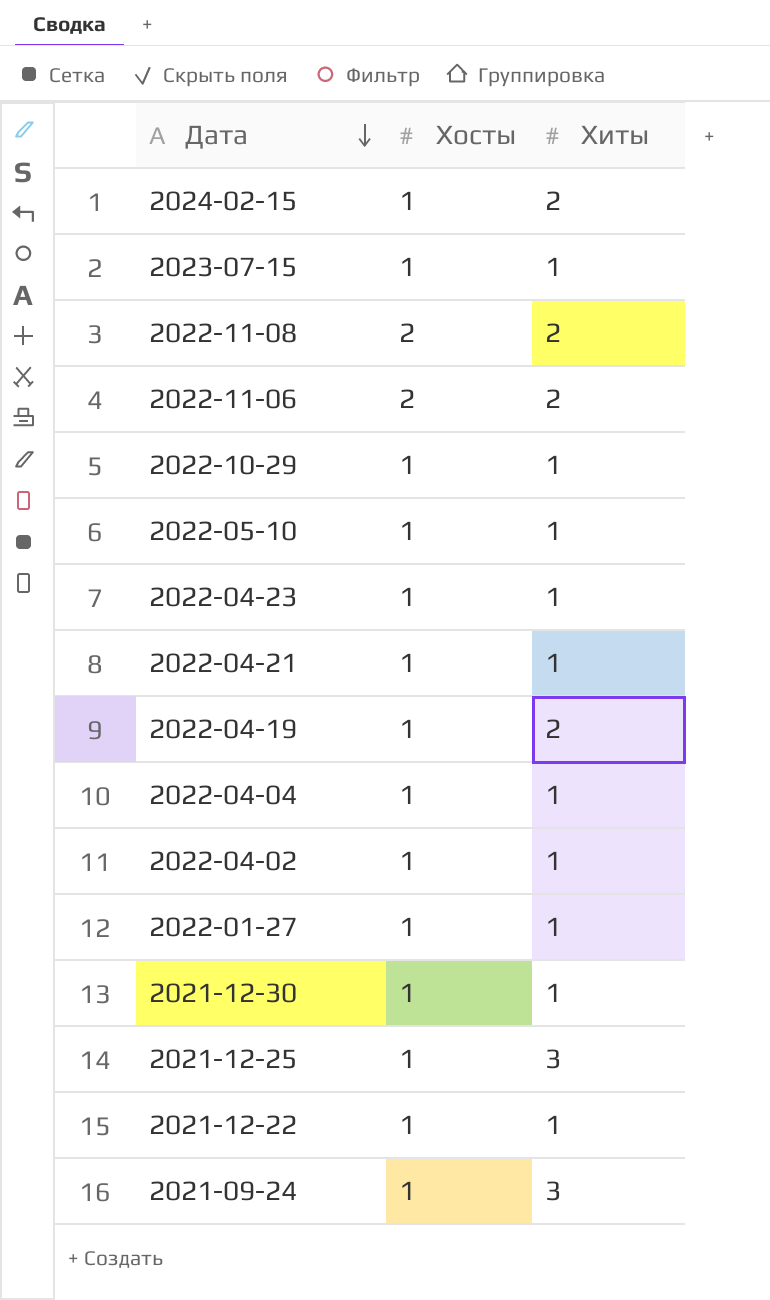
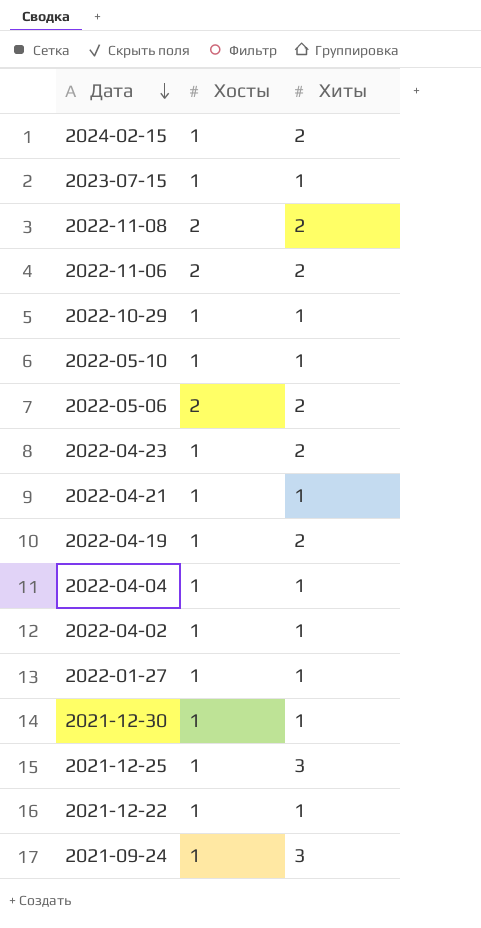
row 2022-05-06: none -> 2 | 2
2022-04-23 | Хиты: 1 -> 2

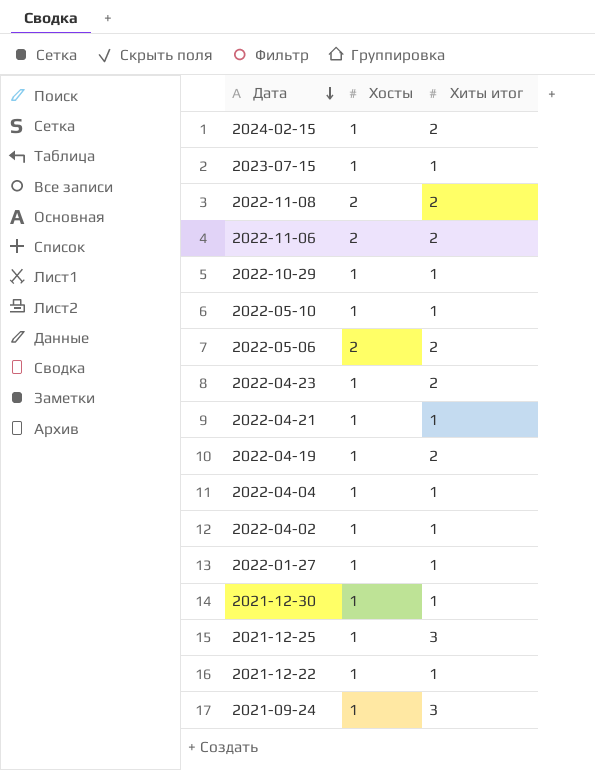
column name: Хиты -> Хиты итог

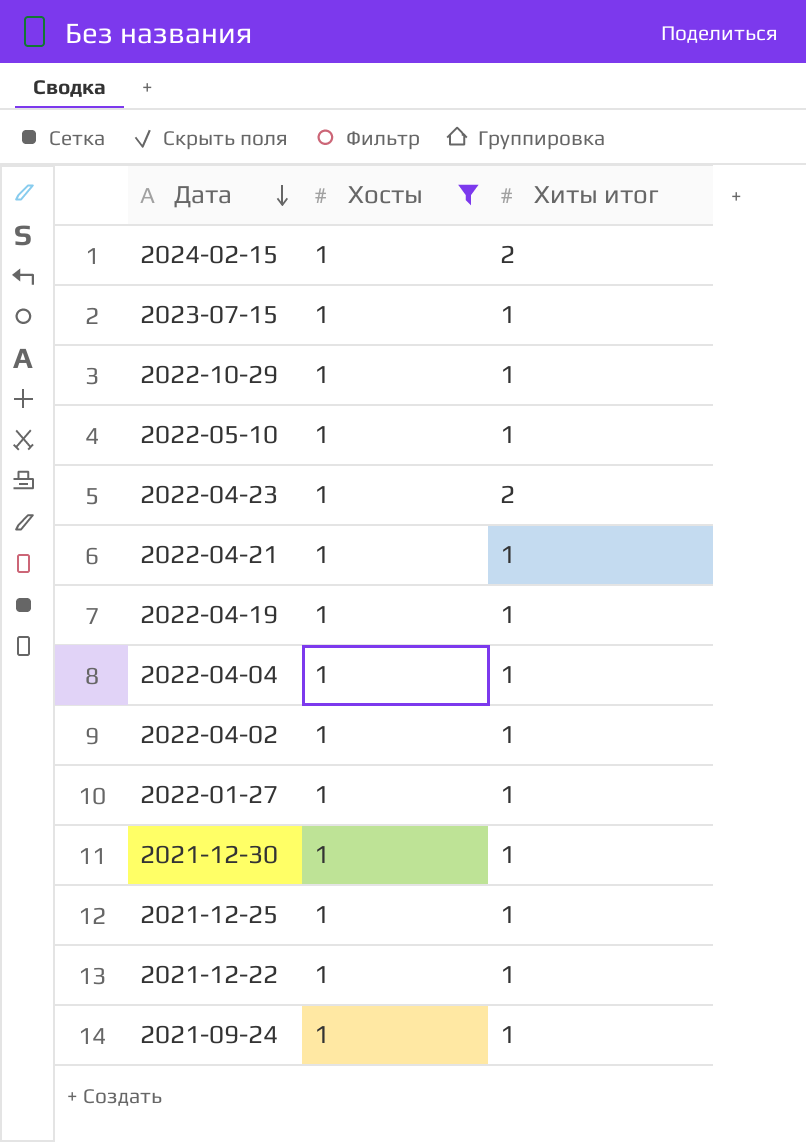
filter: none -> Хосты = 1
2022-04-19 | Хиты итог: 2 -> 1
2021-12-25 | Хиты итог: 3 -> 1
2021-09-24 | Хиты итог: 3 -> 1

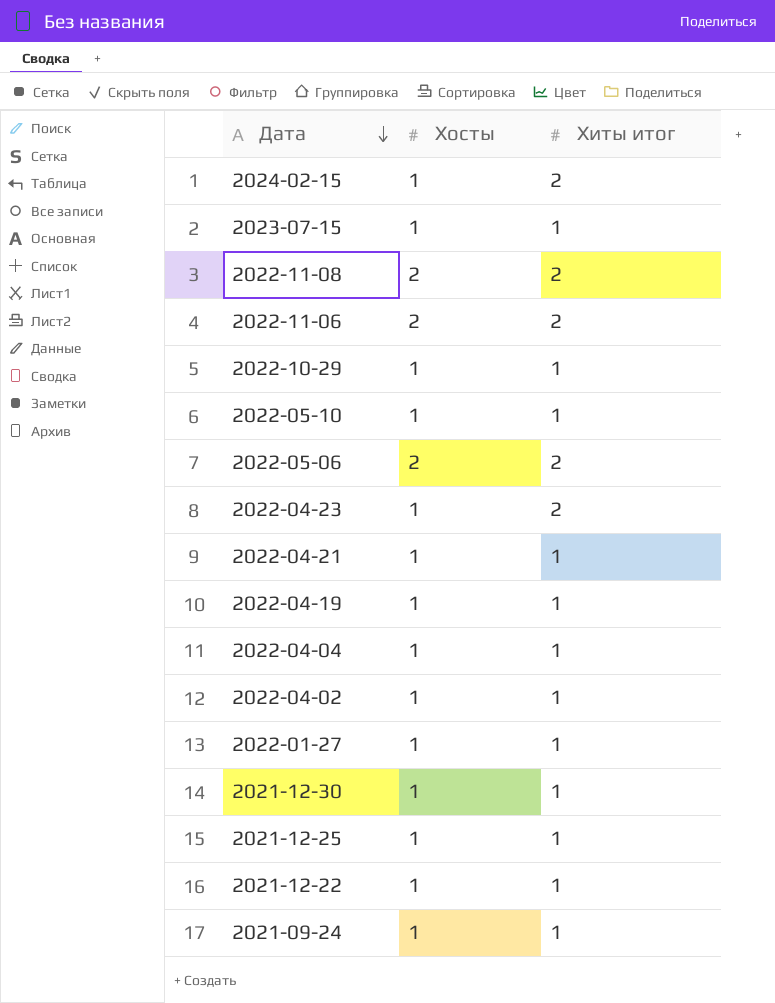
filter: Хосты = 1 -> none

